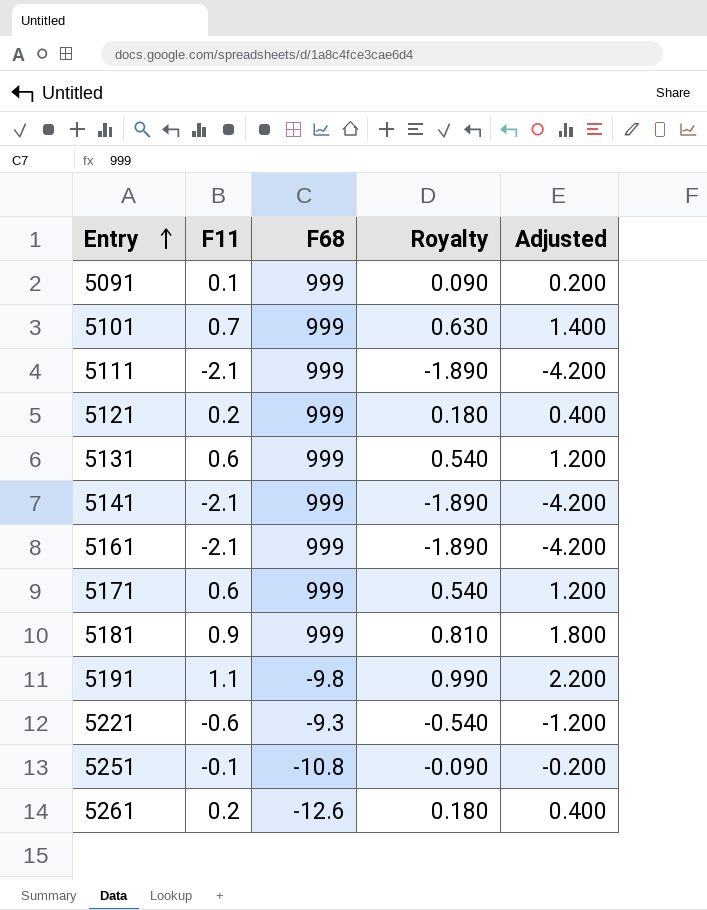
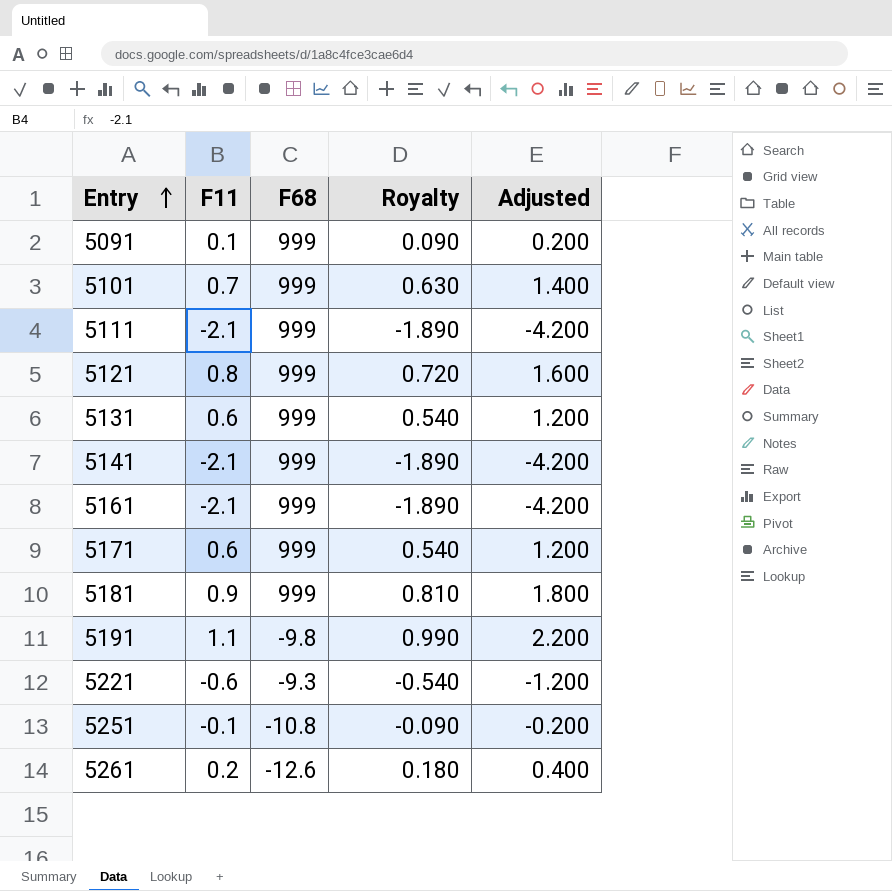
5121 | F11: 0.2 -> 0.8
5121 | Royalty: 0.180 -> 0.720
5121 | Adjusted: 0.400 -> 1.600

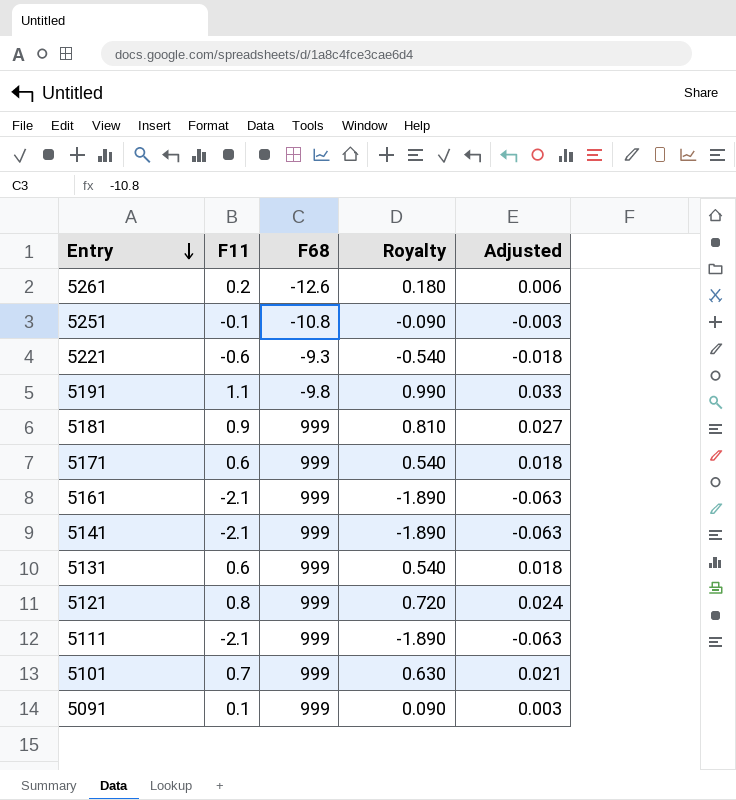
row order: Entry ascending -> Entry descending
column Adjusted | formula: [F11] * 2 -> [F11] * 0.03

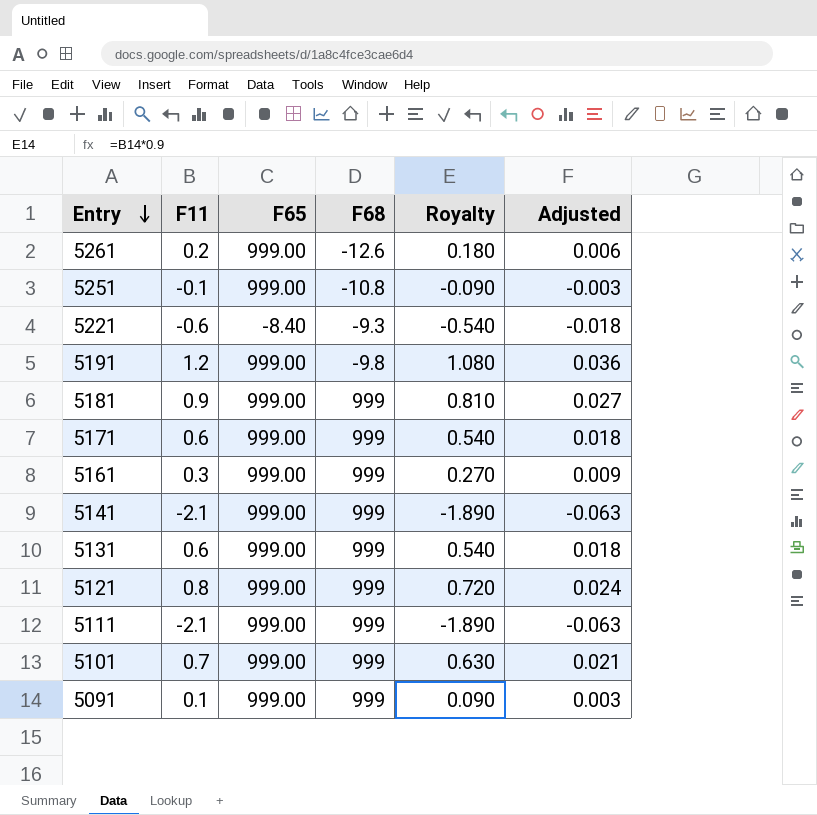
column F65 | position: none -> 3
5191 | F11: 1.1 -> 1.2
5191 | Royalty: 0.990 -> 1.080
5191 | Adjusted: 0.033 -> 0.036
5161 | F11: -2.1 -> 0.3
5161 | Royalty: -1.890 -> 0.270
5161 | Adjusted: -0.063 -> 0.009

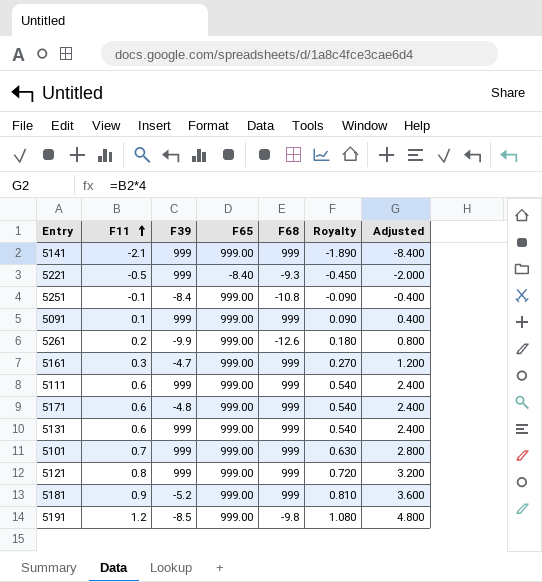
row order: Entry descending -> F11 ascending
column F39 | position: none -> 3
column Adjusted | formula: [F11] * 0.03 -> [F11] * 4
5221 | F11: -0.6 -> -0.5
5221 | Royalty: -0.540 -> -0.450
5111 | F11: -2.1 -> 0.6
5111 | Royalty: -1.890 -> 0.540

